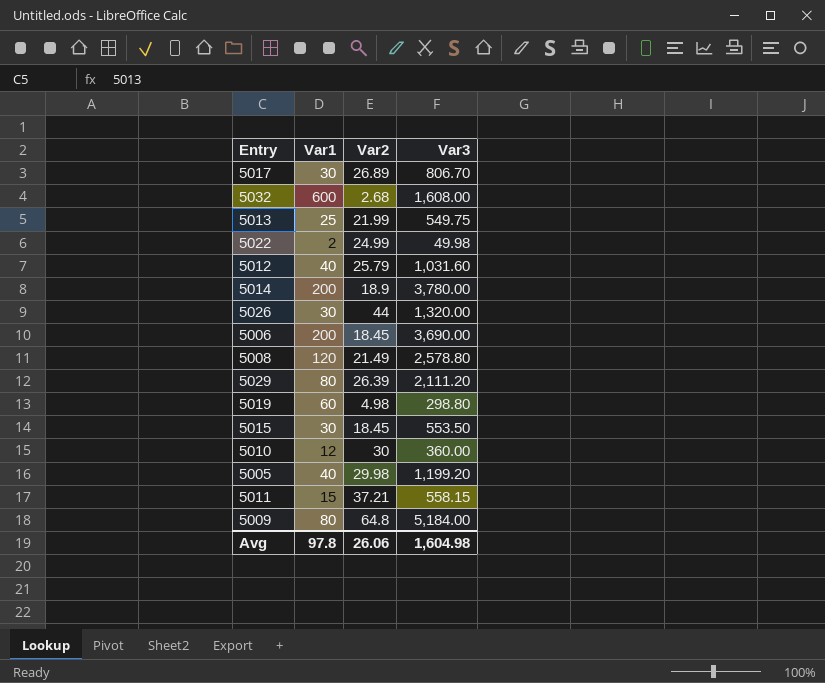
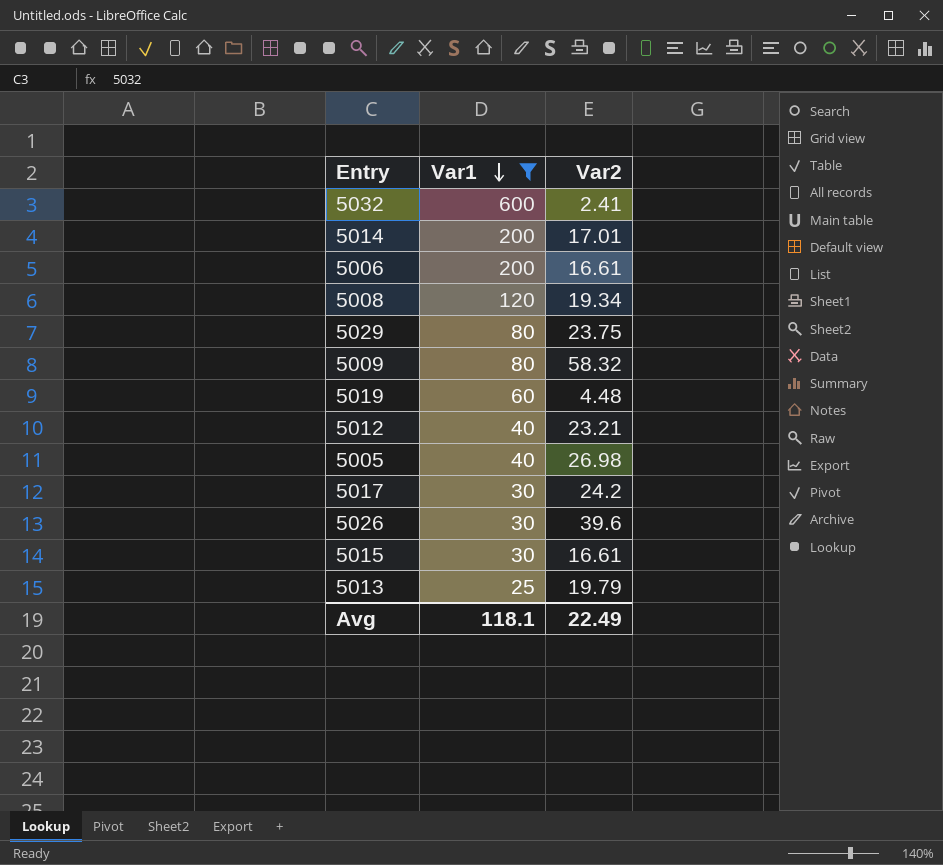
filter: none -> Var1 >= 25
row order: none -> Var1 descending
column Var3 | formula: [Var1] * [Var2] -> none
5032 | Var2: 2.68 -> 2.41
5014 | Var2: 18.9 -> 17.01
5006 | Var2: 18.45 -> 16.61
5008 | Var2: 21.49 -> 19.34
5029 | Var2: 26.39 -> 23.75
5009 | Var2: 64.8 -> 58.32
5019 | Var2: 4.98 -> 4.48
5012 | Var2: 25.79 -> 23.21
5005 | Var2: 29.98 -> 26.98
5017 | Var2: 26.89 -> 24.2
5026 | Var2: 44 -> 39.6
5015 | Var2: 18.45 -> 16.61
5013 | Var2: 21.99 -> 19.79
Avg | Var1: 97.8 -> 118.1
Avg | Var2: 26.06 -> 22.49

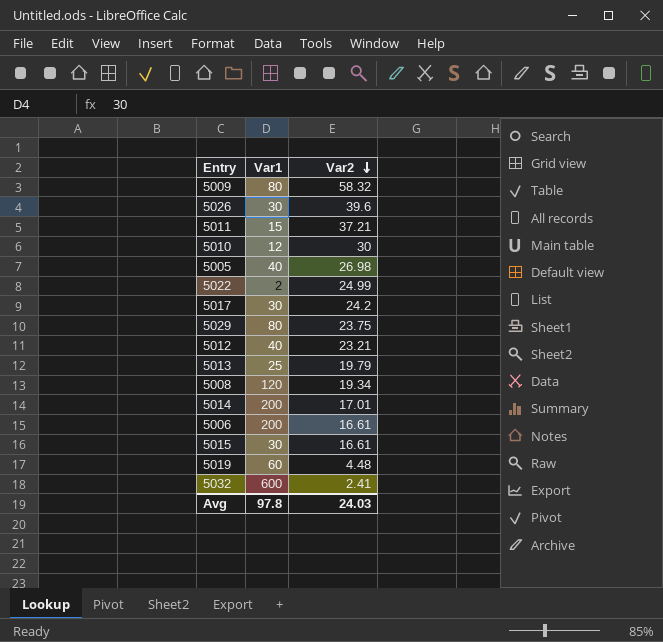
filter: Var1 >= 25 -> none
row order: Var1 descending -> Var2 descending
Avg | Var1: 118.1 -> 97.8
Avg | Var2: 22.49 -> 24.03

